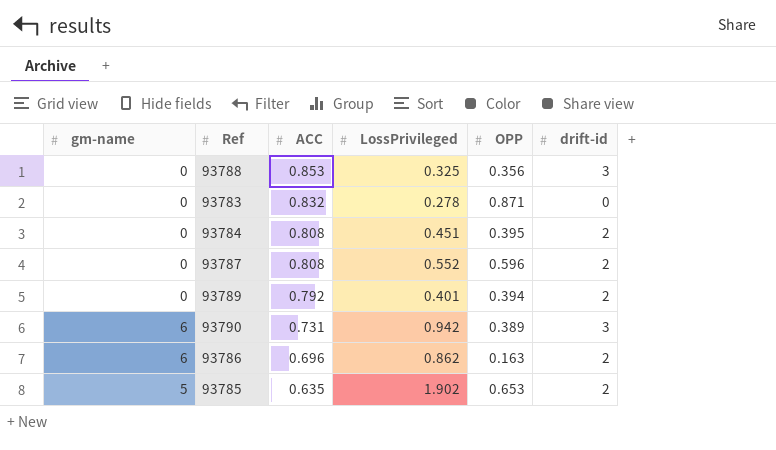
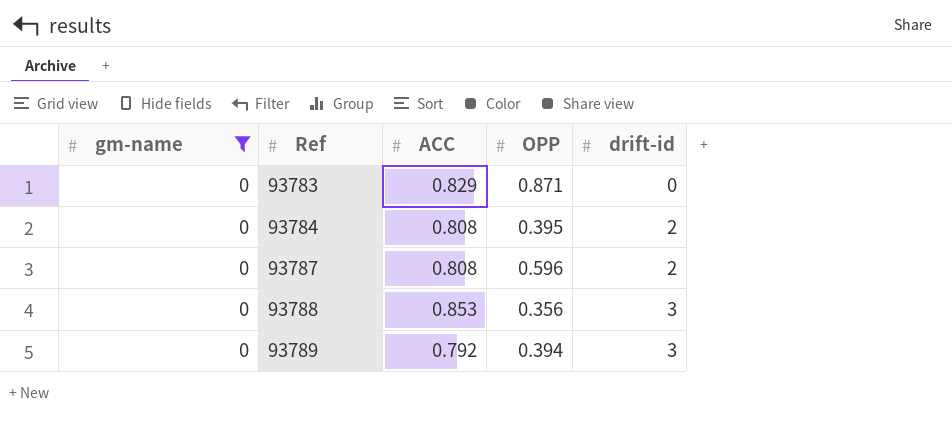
filter: none -> gm-name = 0
row order: ACC descending -> Ref ascending
column LossPrivileged | position: 4 -> none
93783 | ACC: 0.832 -> 0.829
93789 | drift-id: 2 -> 3

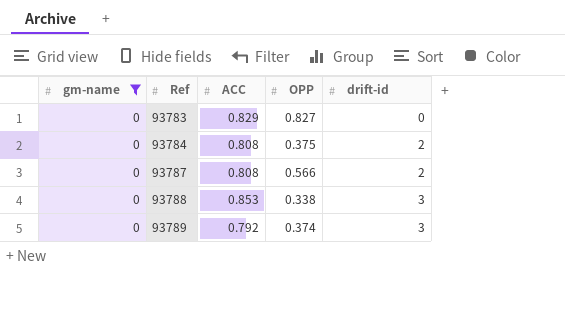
93783 | OPP: 0.871 -> 0.827
93784 | OPP: 0.395 -> 0.375
93787 | OPP: 0.596 -> 0.566
93788 | OPP: 0.356 -> 0.338
93789 | OPP: 0.394 -> 0.374

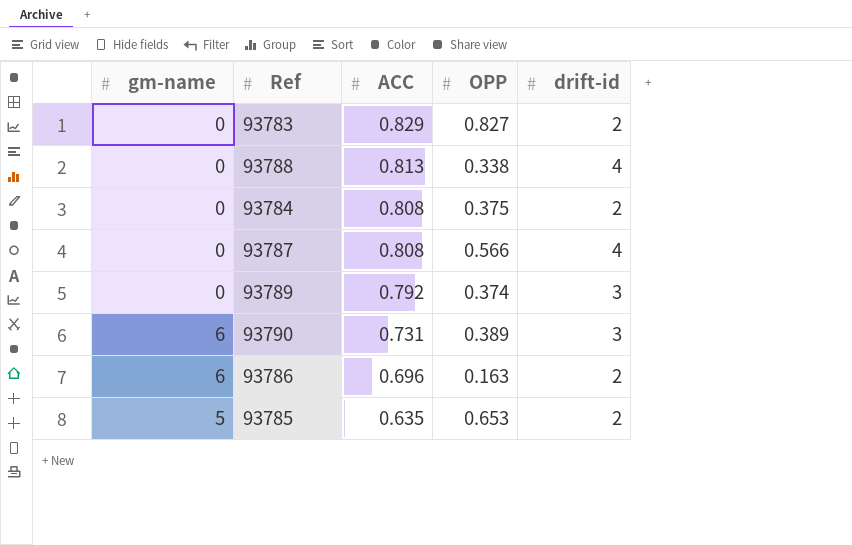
filter: gm-name = 0 -> none
row order: Ref ascending -> ACC descending
93783 | drift-id: 0 -> 2
93788 | ACC: 0.853 -> 0.813
93788 | drift-id: 3 -> 4
93787 | drift-id: 2 -> 4

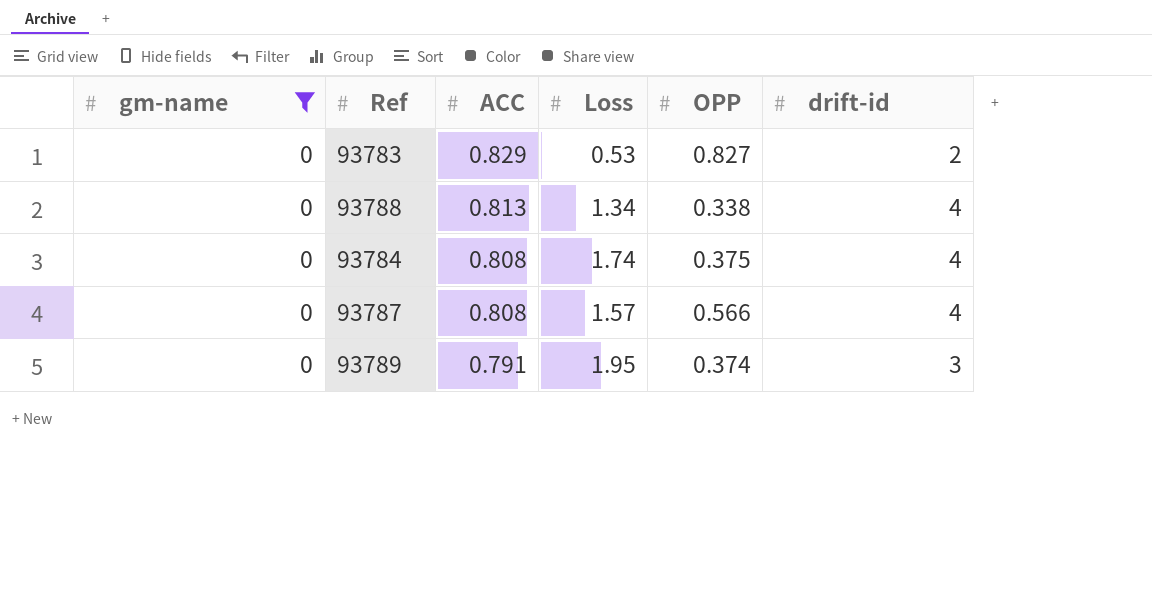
filter: none -> gm-name = 0
column Loss | position: none -> 4
93784 | drift-id: 2 -> 4
93789 | ACC: 0.792 -> 0.791

